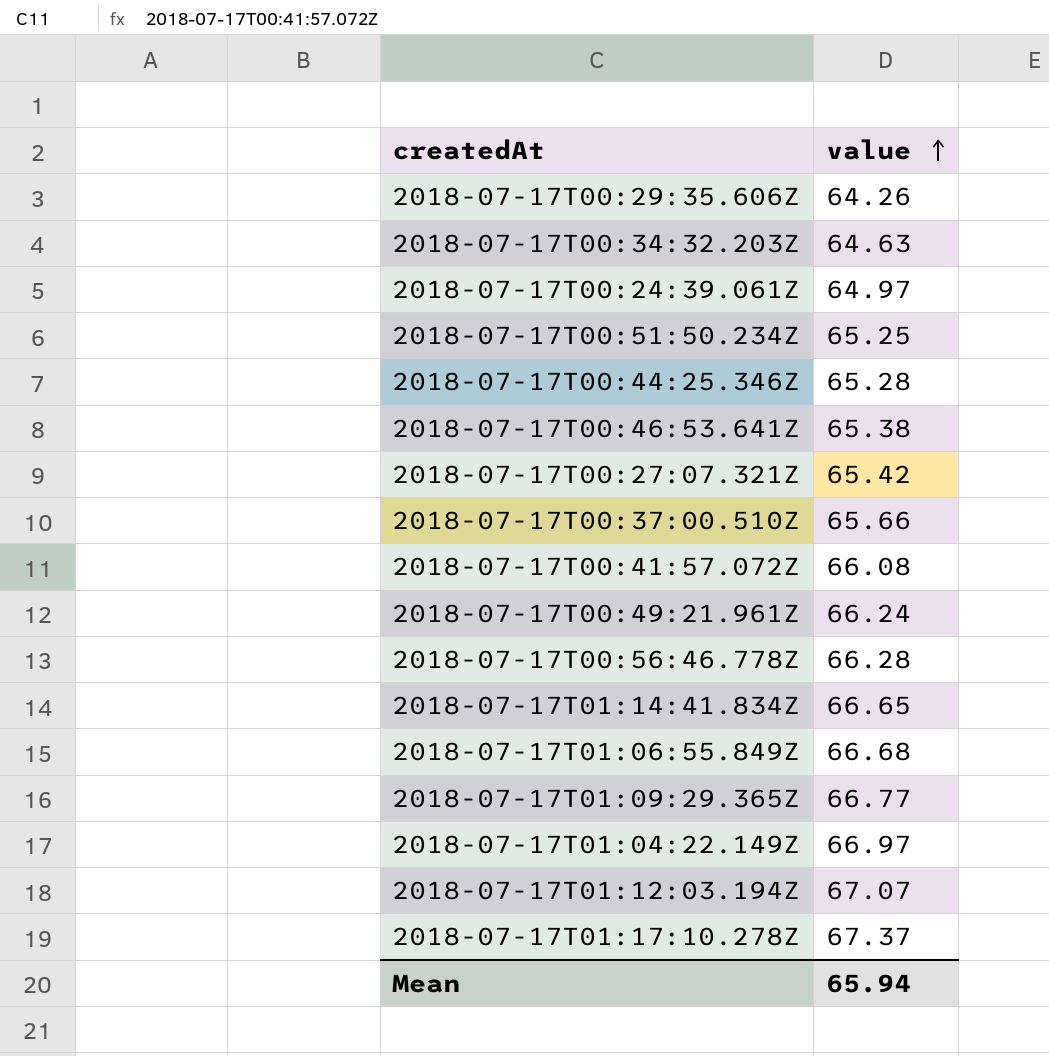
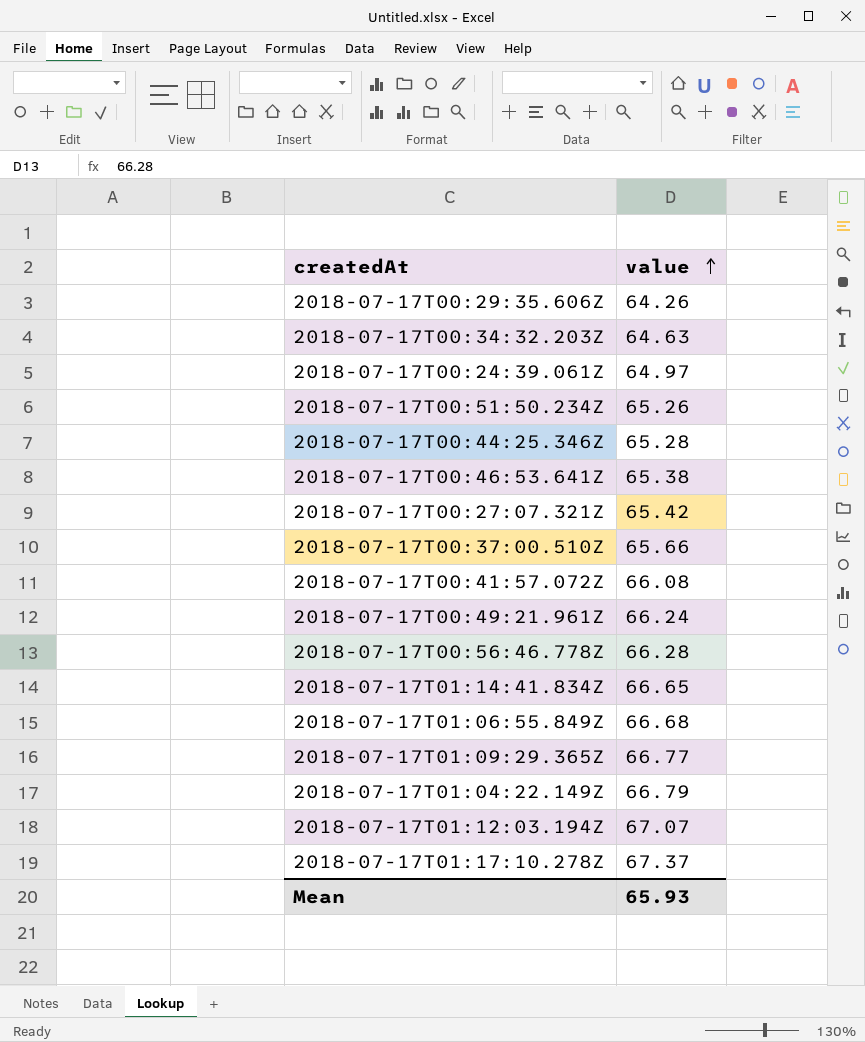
2018-07-17T00:51:50.234Z | value: 65.25 -> 65.26
2018-07-17T01:04:22.149Z | value: 66.97 -> 66.79
Mean | value: 65.94 -> 65.93

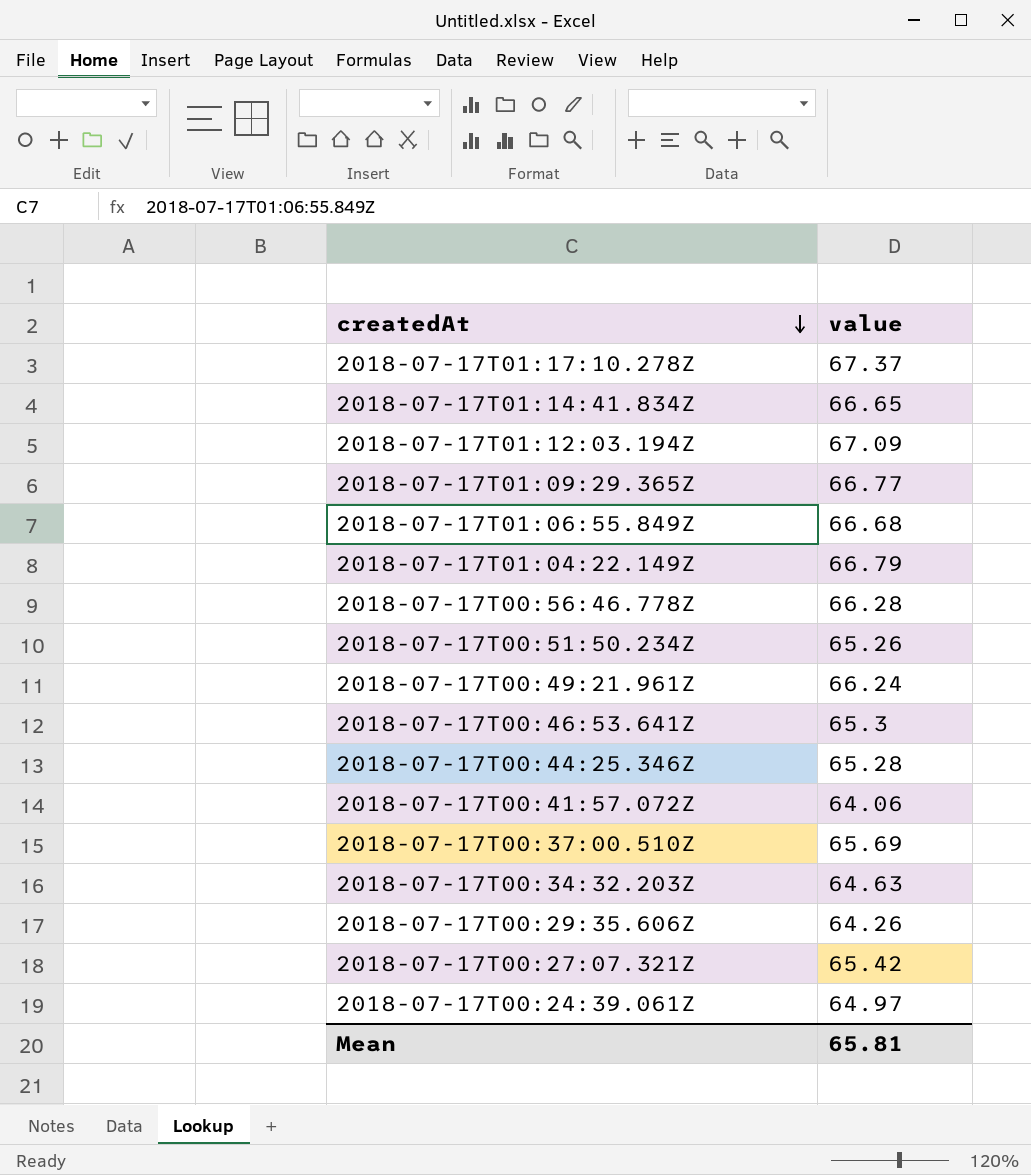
row order: value ascending -> createdAt descending
2018-07-17T01:12:03.194Z | value: 67.07 -> 67.09
2018-07-17T00:46:53.641Z | value: 65.38 -> 65.3
2018-07-17T00:41:57.072Z | value: 66.08 -> 64.06
2018-07-17T00:37:00.510Z | value: 65.66 -> 65.69
Mean | value: 65.93 -> 65.81

